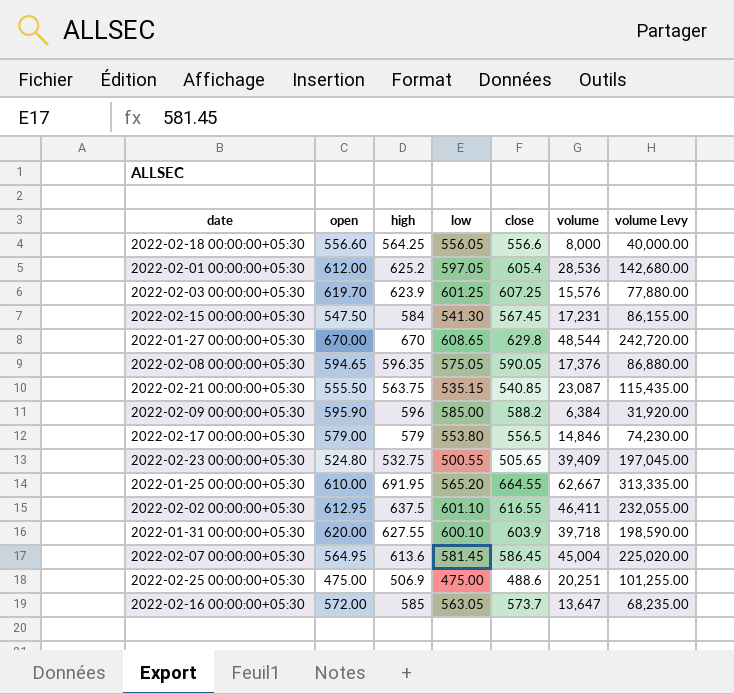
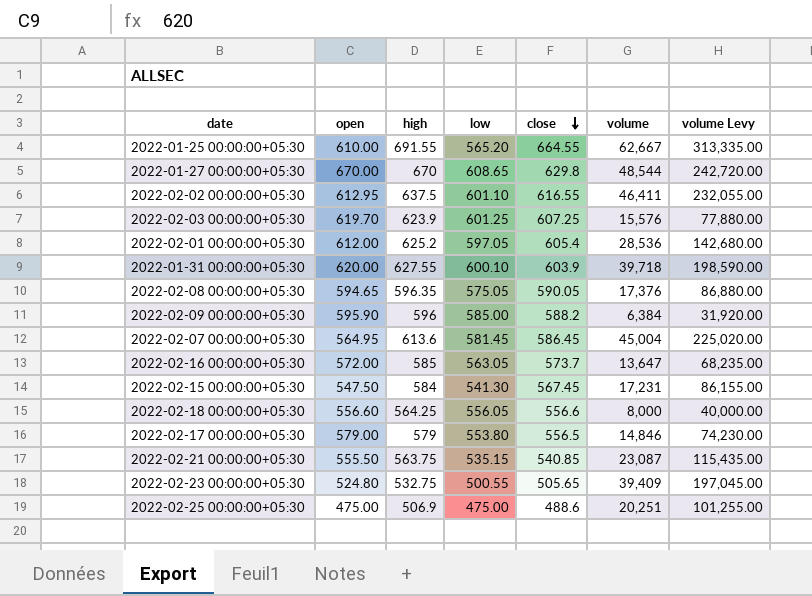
row order: none -> close descending
2022-01-25 00:00:00+05:30 | high: 691.95 -> 691.55

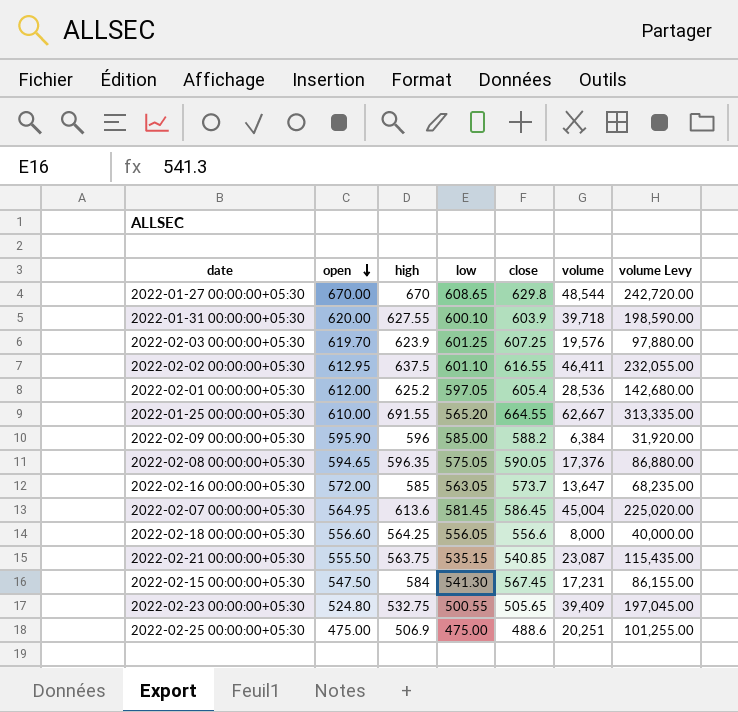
row order: close descending -> open descending
row 2022-02-17 00:00:00+05:30: 579.00 | 579 | 553.80 | 556.5 | 14,846 | 74,230.00 -> none
2022-02-03 00:00:00+05:30 | volume: 15,576 -> 19,576
2022-02-03 00:00:00+05:30 | volume Levy: 77,880.00 -> 97,880.00

